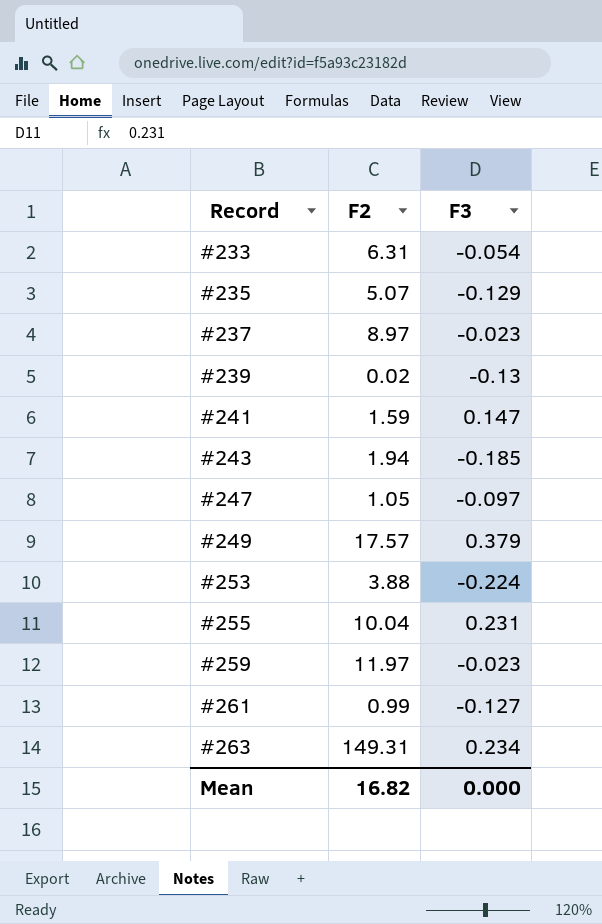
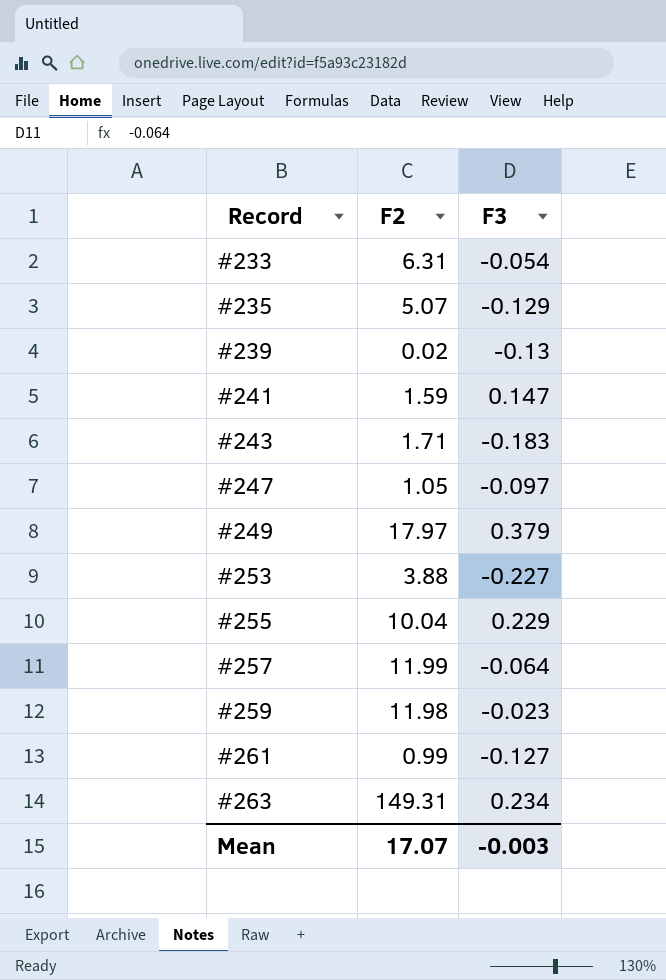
row #237: 8.97 | -0.023 -> none
#243 | F2: 1.94 -> 1.71
#243 | F3: -0.185 -> -0.183
#249 | F2: 17.57 -> 17.97
#253 | F3: -0.224 -> -0.227
#255 | F3: 0.231 -> 0.229
row #257: none -> 11.99 | -0.064
#259 | F2: 11.97 -> 11.98
Mean | F2: 16.82 -> 17.07
Mean | F3: 0.000 -> -0.003

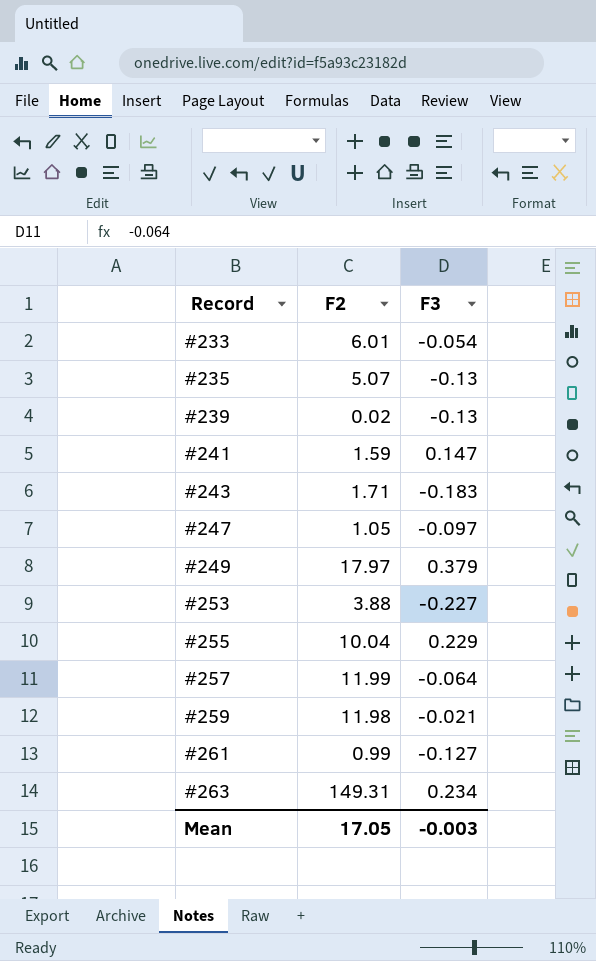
#233 | F2: 6.31 -> 6.01
#235 | F3: -0.129 -> -0.13
#259 | F3: -0.023 -> -0.021
Mean | F2: 17.07 -> 17.05

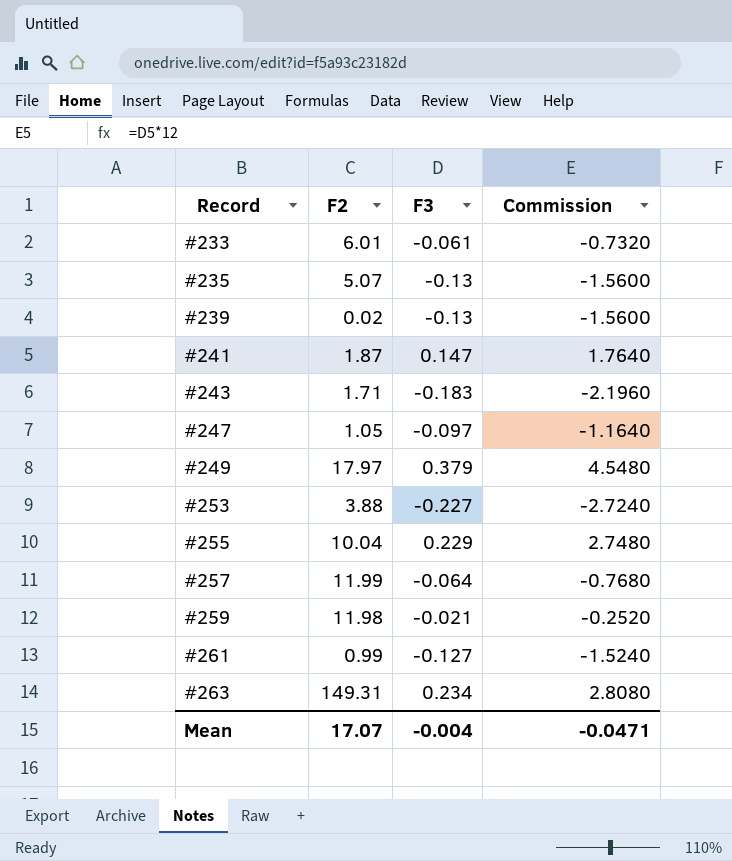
column Commission | formula: none -> [F3] * 12
#233 | F3: -0.054 -> -0.061
#241 | F2: 1.59 -> 1.87
Mean | F2: 17.05 -> 17.07
Mean | F3: -0.003 -> -0.004

